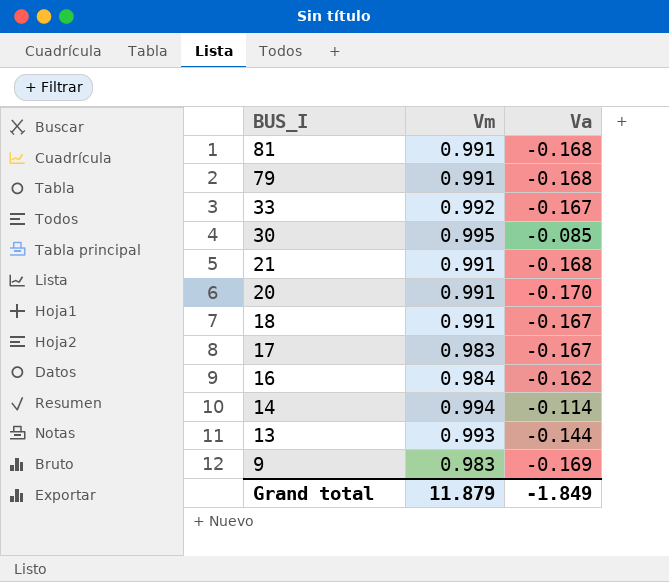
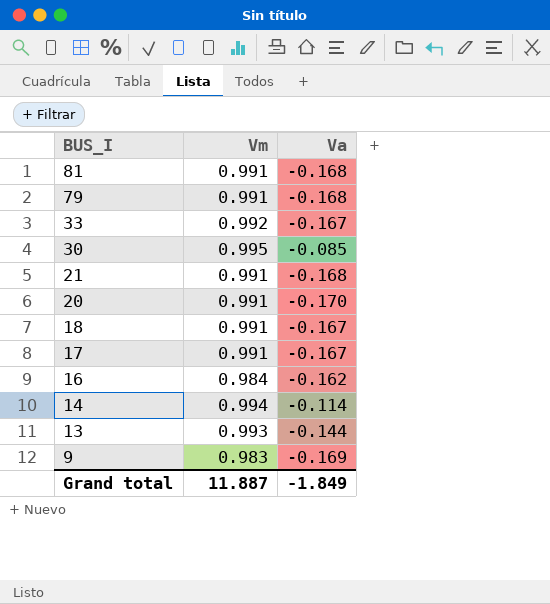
17 | Vm: 0.983 -> 0.991
Grand total | Vm: 11.879 -> 11.887

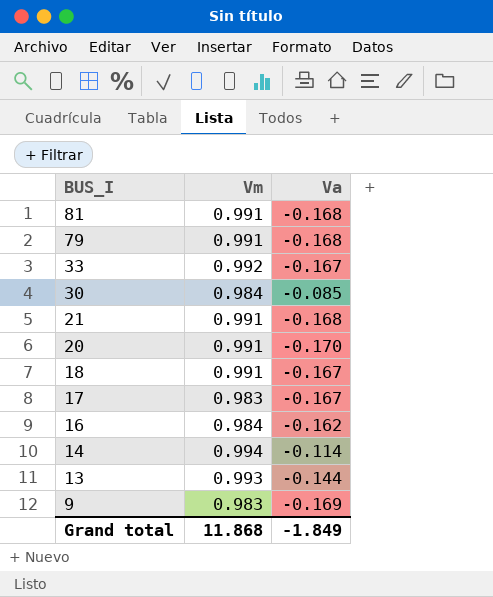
30 | Vm: 0.995 -> 0.984
17 | Vm: 0.991 -> 0.983
Grand total | Vm: 11.887 -> 11.868

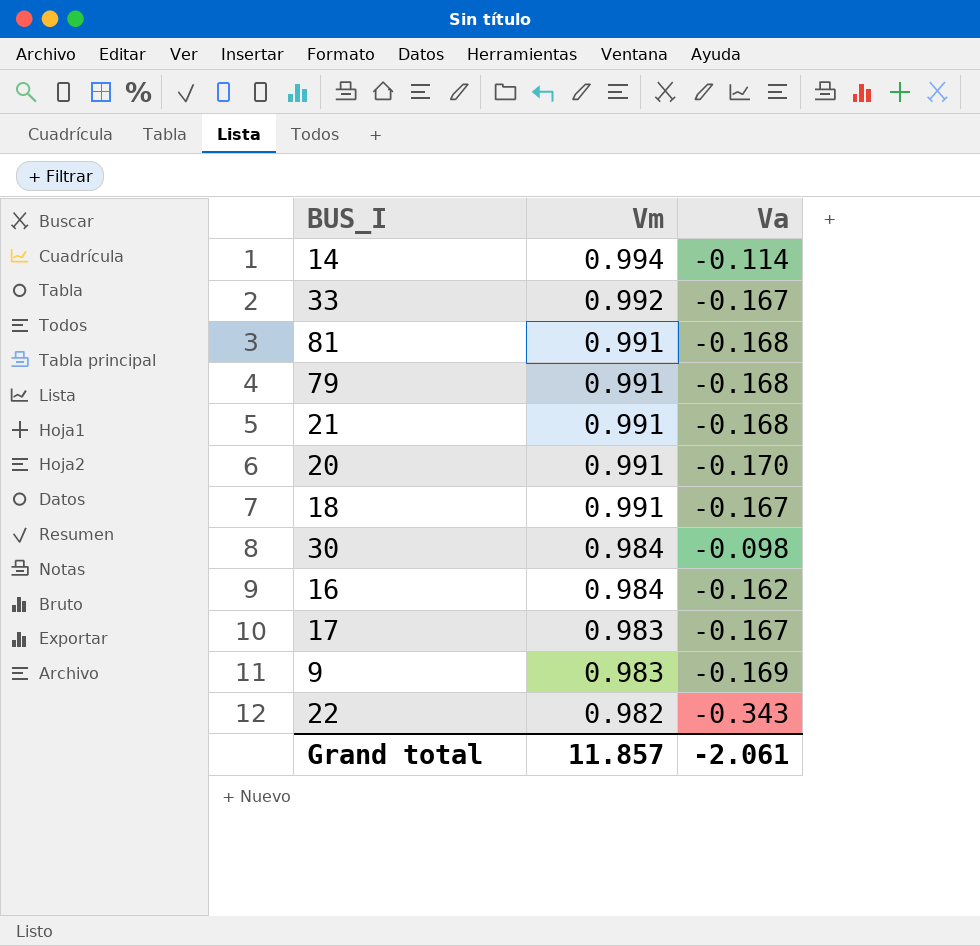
row order: BUS_I descending -> Vm descending
row 13: 0.993 | -0.144 -> none
30 | Va: -0.085 -> -0.098
row 22: none -> 0.982 | -0.343
Grand total | Vm: 11.868 -> 11.857
Grand total | Va: -1.849 -> -2.061

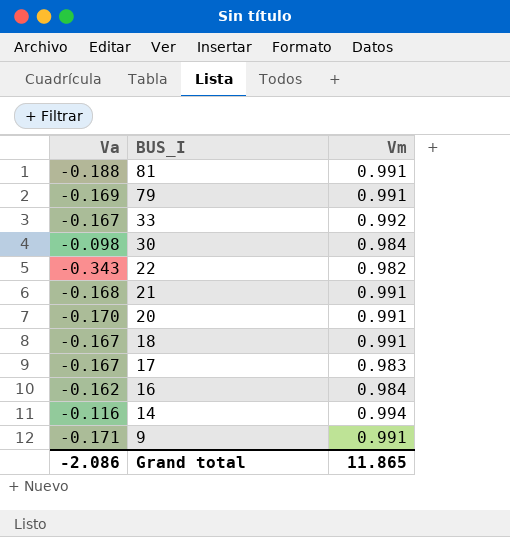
row order: Vm descending -> BUS_I descending
column Va | position: 3 -> 1
81 | Va: -0.168 -> -0.188
79 | Va: -0.168 -> -0.169
14 | Va: -0.114 -> -0.116
9 | Va: -0.169 -> -0.171
9 | Vm: 0.983 -> 0.991
Grand total | Va: -2.061 -> -2.086
Grand total | Vm: 11.857 -> 11.865

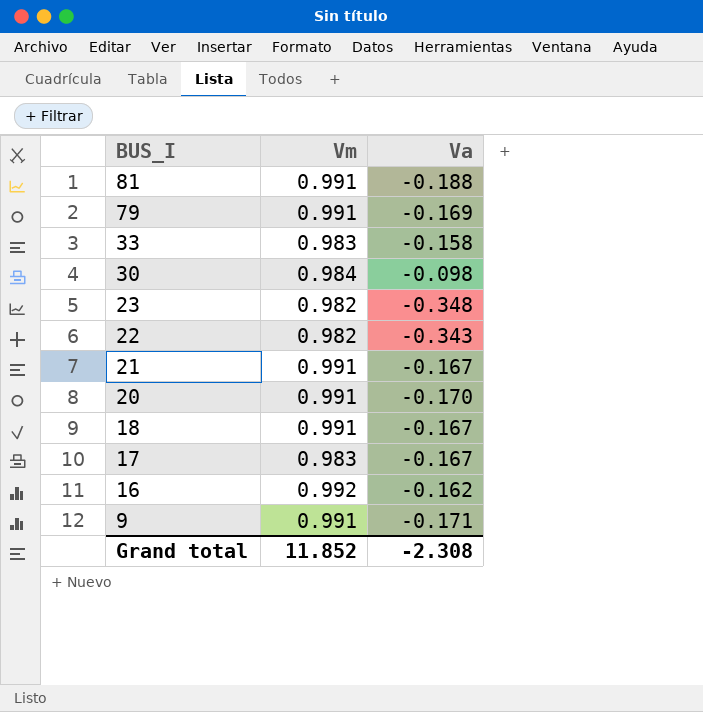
column Va | position: 1 -> 3
row 14: -0.116 | 0.994 -> none
33 | Vm: 0.992 -> 0.983
33 | Va: -0.167 -> -0.158
row 23: none -> 0.982 | -0.348
21 | Va: -0.168 -> -0.167
16 | Vm: 0.984 -> 0.992
Grand total | Vm: 11.865 -> 11.852
Grand total | Va: -2.086 -> -2.308

